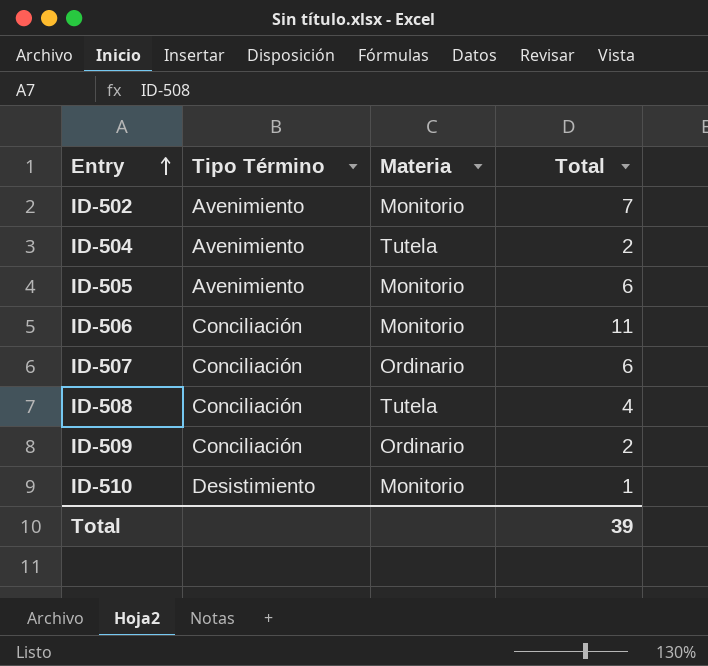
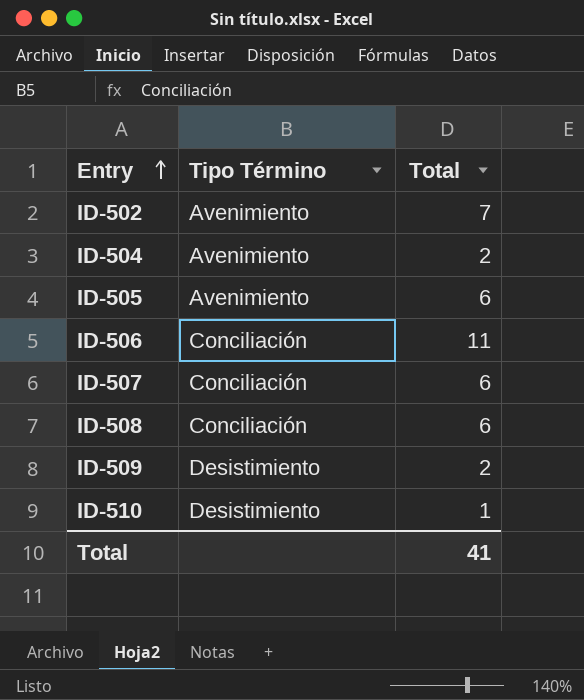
column Materia | position: 3 -> none
ID-508 | Total: 4 -> 6
ID-509 | Tipo Término: Conciliación -> Desistimiento
Total | Total: 39 -> 41

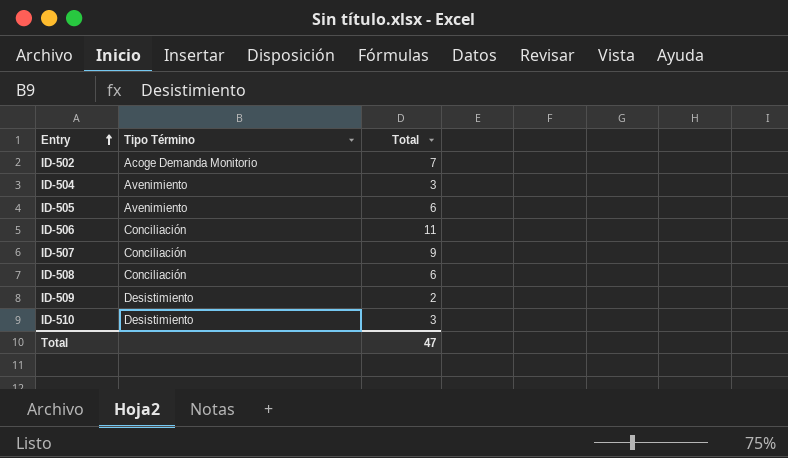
ID-502 | Tipo Término: Avenimiento -> Acoge Demanda Monitorio
ID-504 | Total: 2 -> 3
ID-507 | Total: 6 -> 9
ID-510 | Total: 1 -> 3
Total | Total: 41 -> 47

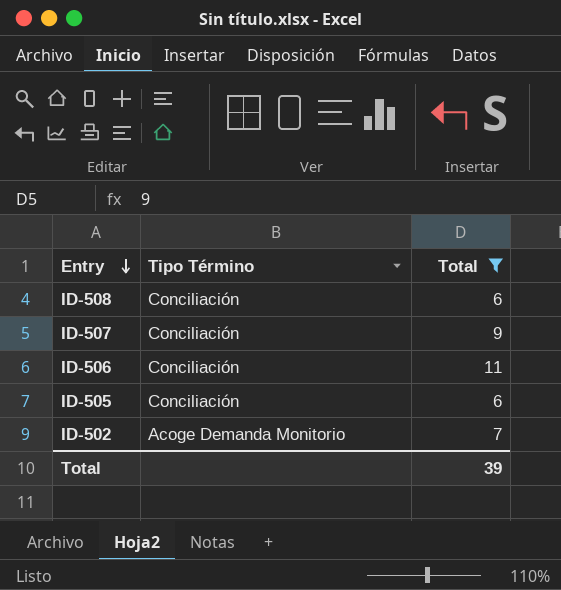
filter: none -> Total >= 6
row order: Entry ascending -> Entry descending
ID-505 | Tipo Término: Avenimiento -> Conciliación
Total | Total: 47 -> 39

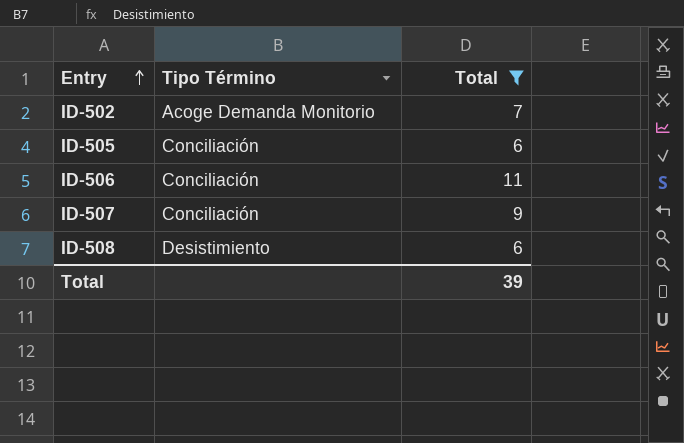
row order: Entry descending -> Entry ascending
ID-508 | Tipo Término: Conciliación -> Desistimiento

